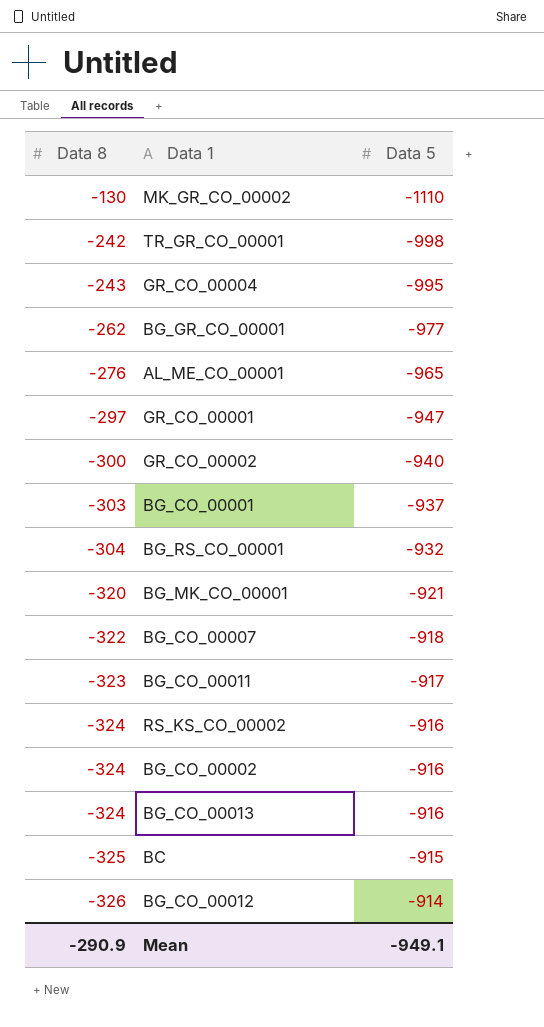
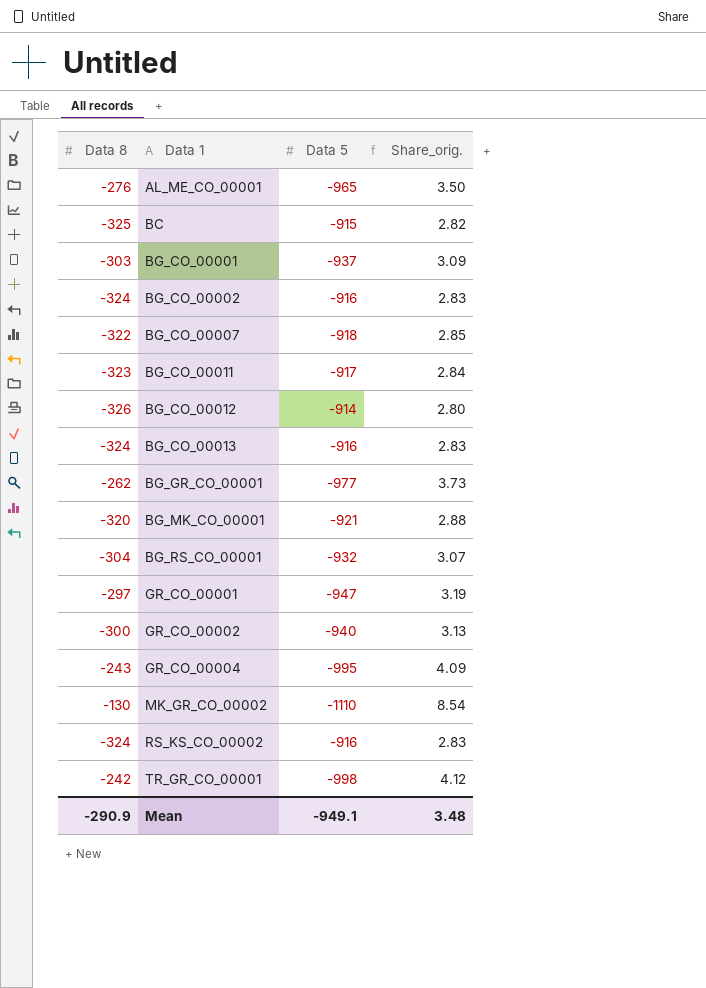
row order: Data 8 descending -> Data 1 ascending
column Share_orig. | formula: none -> [Data 5] / [Data 8]

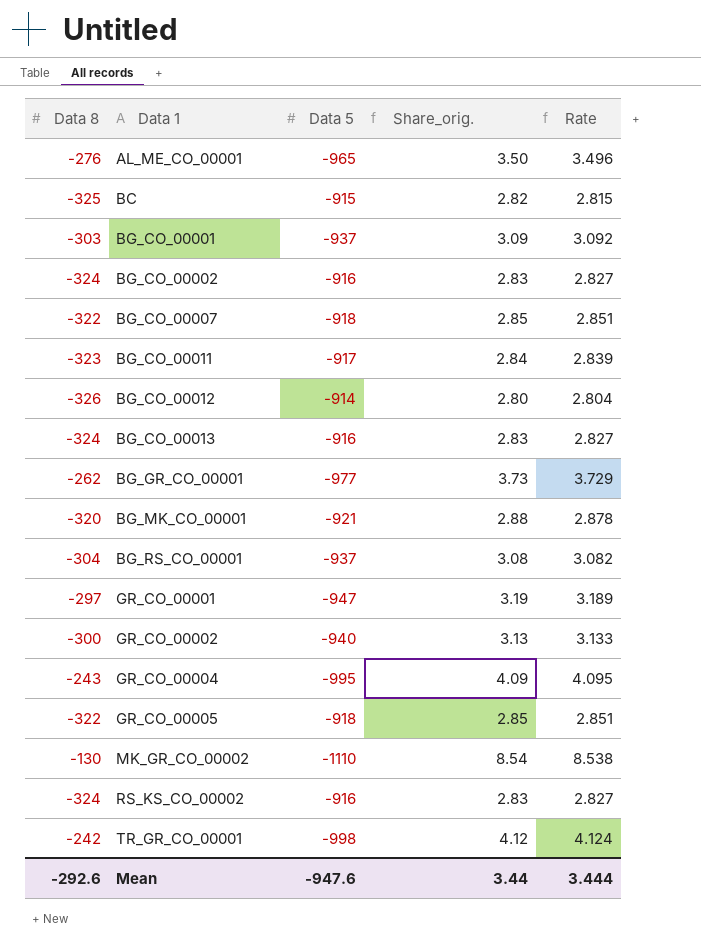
column Rate | formula: none -> [Data 5] / [Data 8]
BG_RS_CO_00001 | Data 5: -932 -> -937
BG_RS_CO_00001 | Share_orig.: 3.07 -> 3.08
row GR_CO_00005: none -> -322 | -918 | 2.85 | 2.851
Mean | Data 8: -290.9 -> -292.6
Mean | Data 5: -949.1 -> -947.6
Mean | Share_orig.: 3.48 -> 3.44

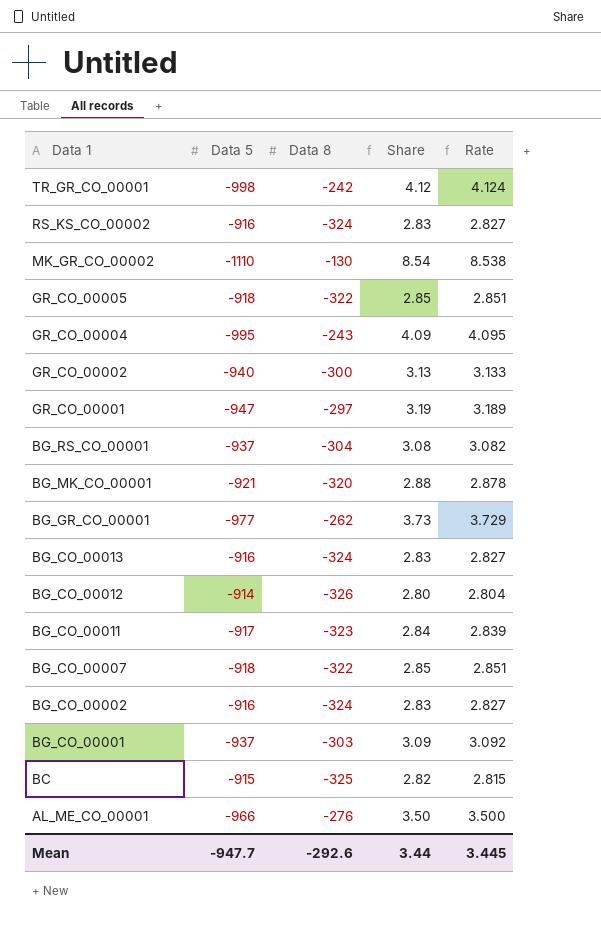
row order: Data 1 ascending -> Data 1 descending
column Data 8 | position: 1 -> 3
column name: Share_orig. -> Share
AL_ME_CO_00001 | Data 5: -965 -> -966
AL_ME_CO_00001 | Rate: 3.496 -> 3.500
Mean | Data 5: -947.6 -> -947.7
Mean | Rate: 3.444 -> 3.445

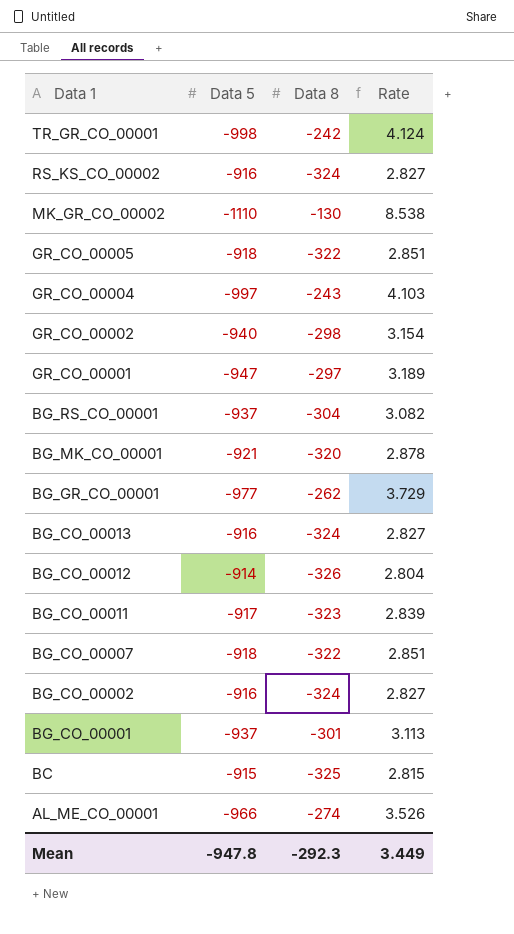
column Share | formula: [Data 5] / [Data 8] -> none
GR_CO_00004 | Data 5: -995 -> -997
GR_CO_00004 | Rate: 4.095 -> 4.103
GR_CO_00002 | Data 8: -300 -> -298
GR_CO_00002 | Rate: 3.133 -> 3.154
BG_CO_00001 | Data 8: -303 -> -301
BG_CO_00001 | Rate: 3.092 -> 3.113
AL_ME_CO_00001 | Data 8: -276 -> -274
AL_ME_CO_00001 | Rate: 3.500 -> 3.526
Mean | Data 5: -947.7 -> -947.8
Mean | Data 8: -292.6 -> -292.3
Mean | Rate: 3.445 -> 3.449

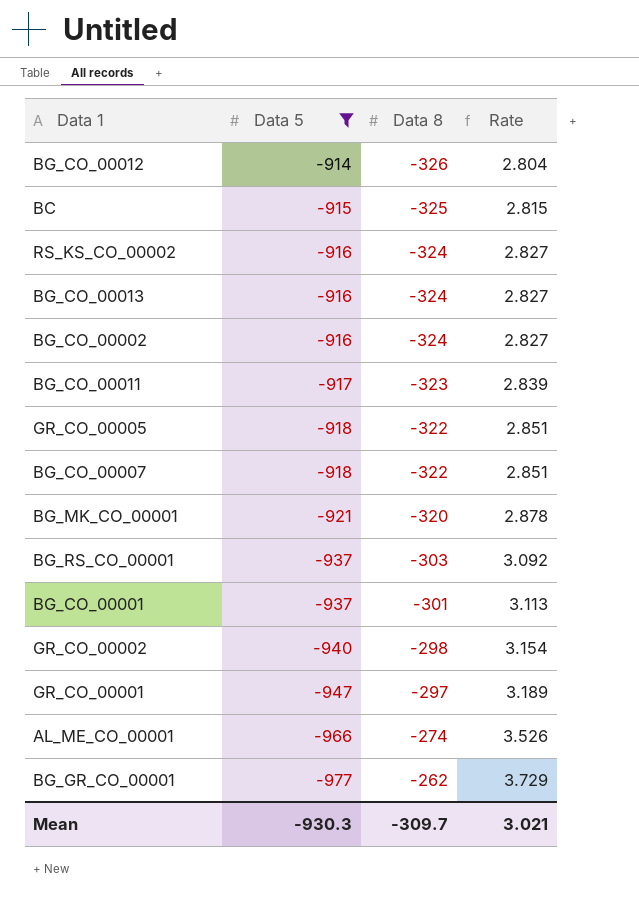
filter: none -> Data 5 >= -977
row order: Data 1 descending -> Data 5 descending
BG_RS_CO_00001 | Data 8: -304 -> -303
BG_RS_CO_00001 | Rate: 3.082 -> 3.092
Mean | Data 5: -947.8 -> -930.3
Mean | Data 8: -292.3 -> -309.7
Mean | Rate: 3.449 -> 3.021

